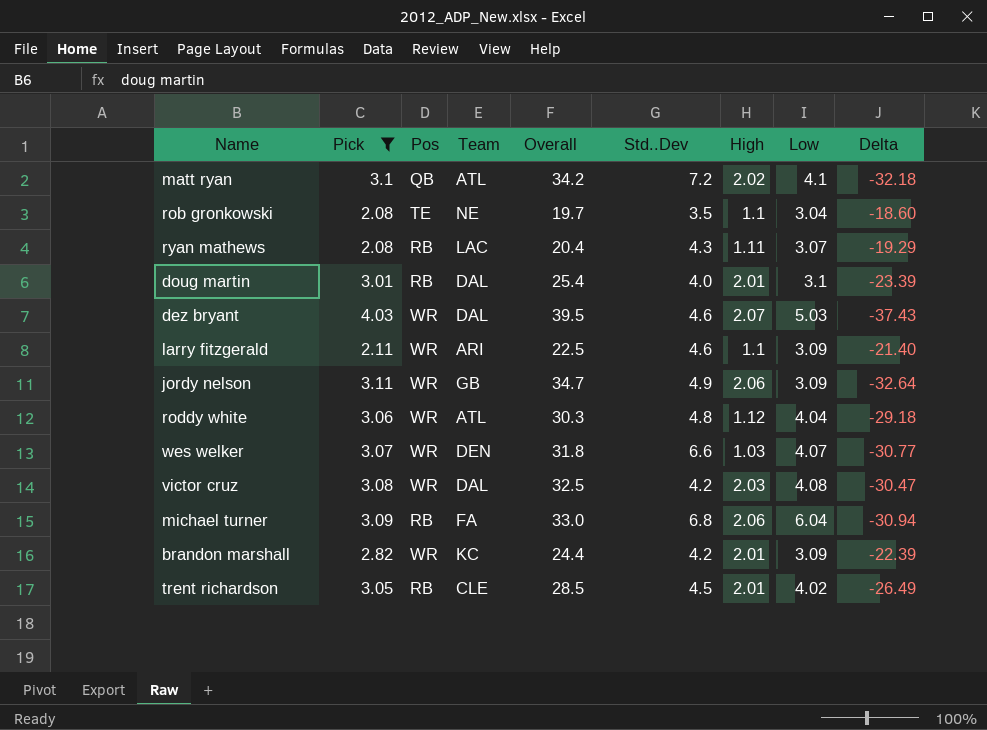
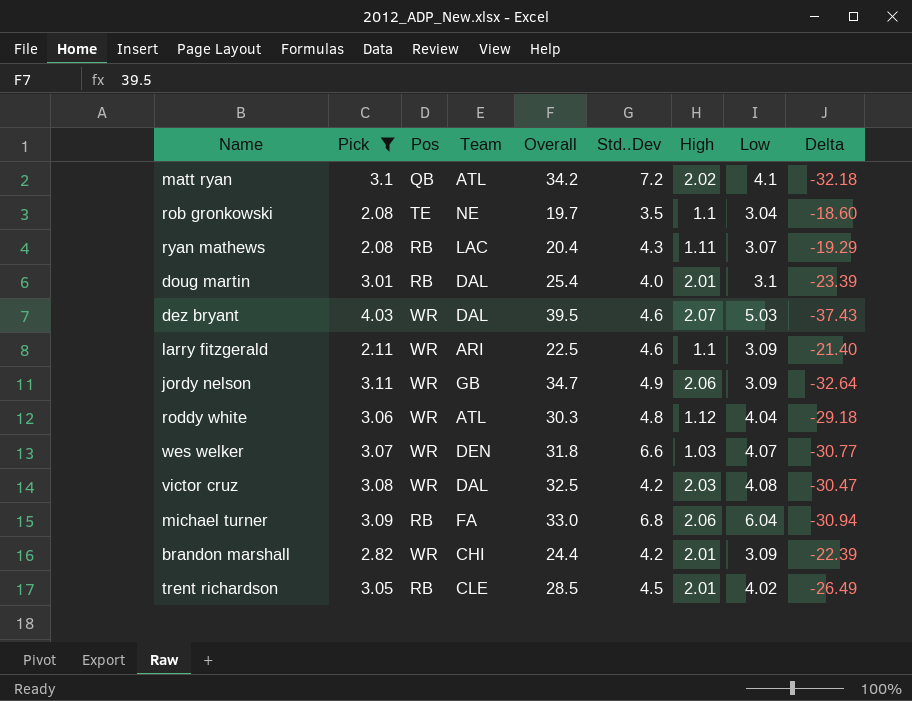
brandon marshall | Team: KC -> CHI

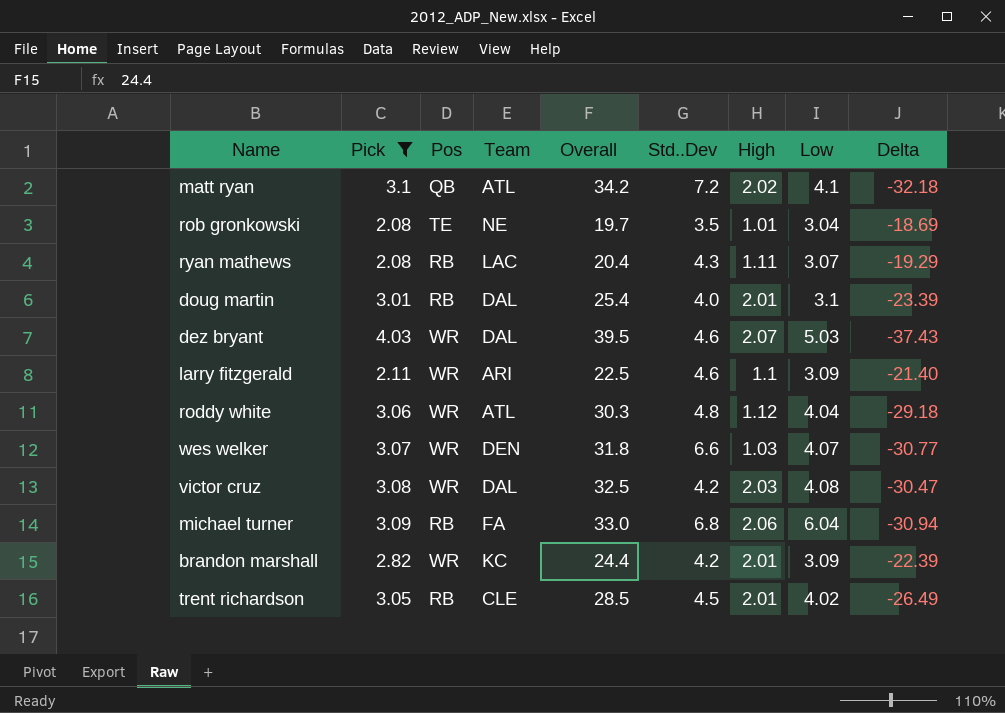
row jordy nelson: 3.11 | WR | GB | 34.7 | 4.9 | 2.06 | 3.09 | -32.64 -> none
rob gronkowski | High: 1.1 -> 1.01
rob gronkowski | Delta: -18.60 -> -18.69
brandon marshall | Team: CHI -> KC

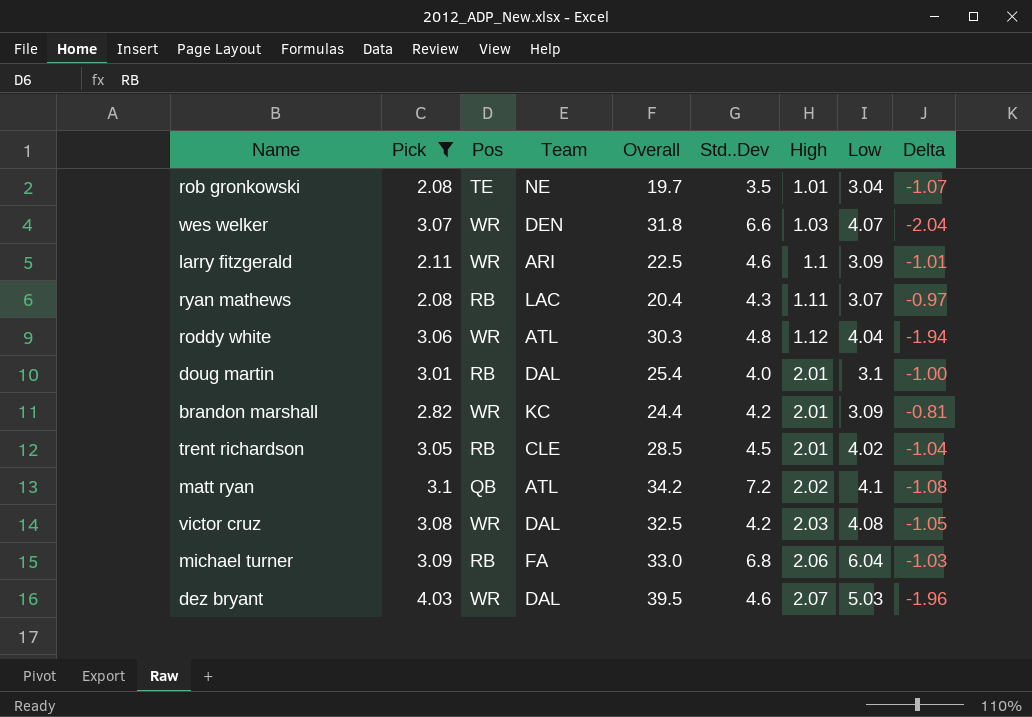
row order: none -> High ascending
column Delta | formula: [High] - [Overall] -> [High] - [Pick]

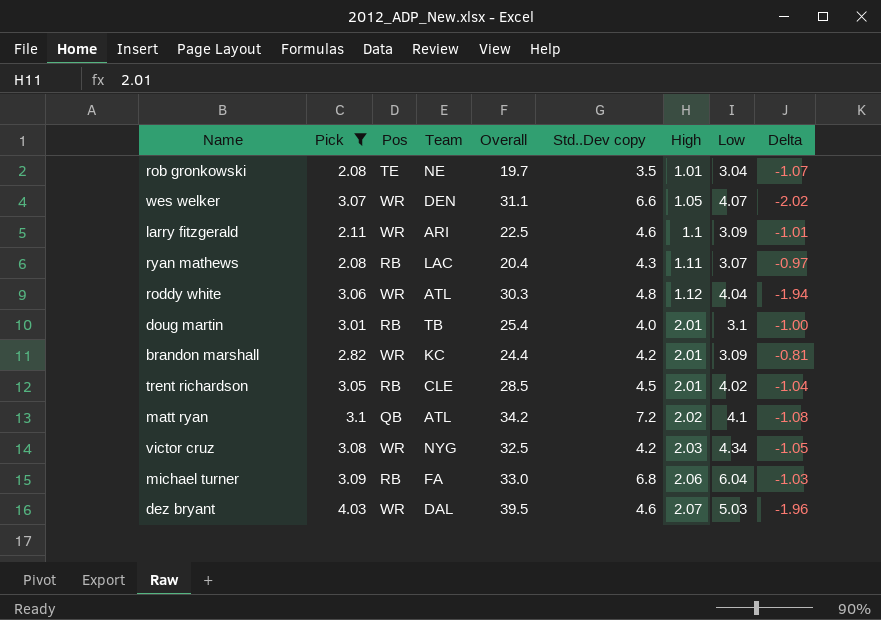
column name: Std..Dev -> Std..Dev copy
wes welker | Overall: 31.8 -> 31.1
wes welker | High: 1.03 -> 1.05
wes welker | Delta: -2.04 -> -2.02
doug martin | Team: DAL -> TB
victor cruz | Team: DAL -> NYG
victor cruz | Low: 4.08 -> 4.34

